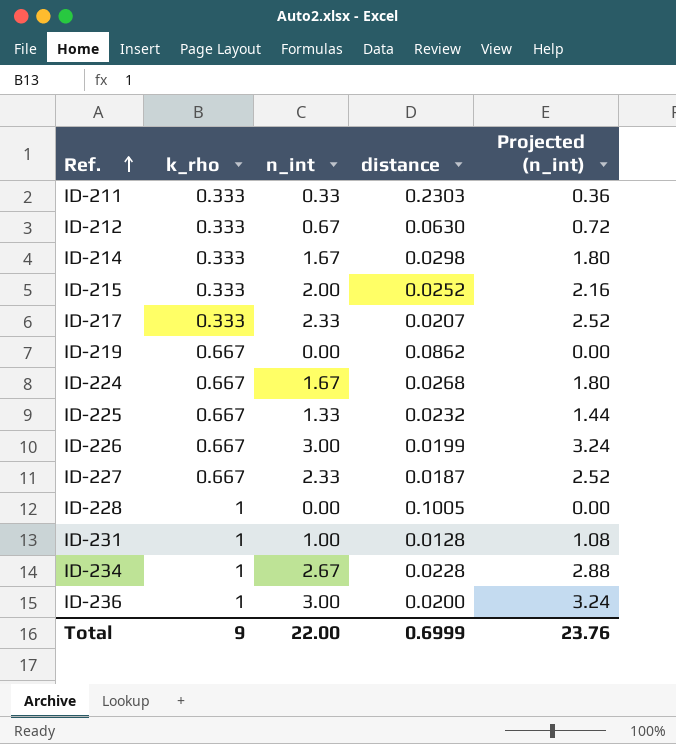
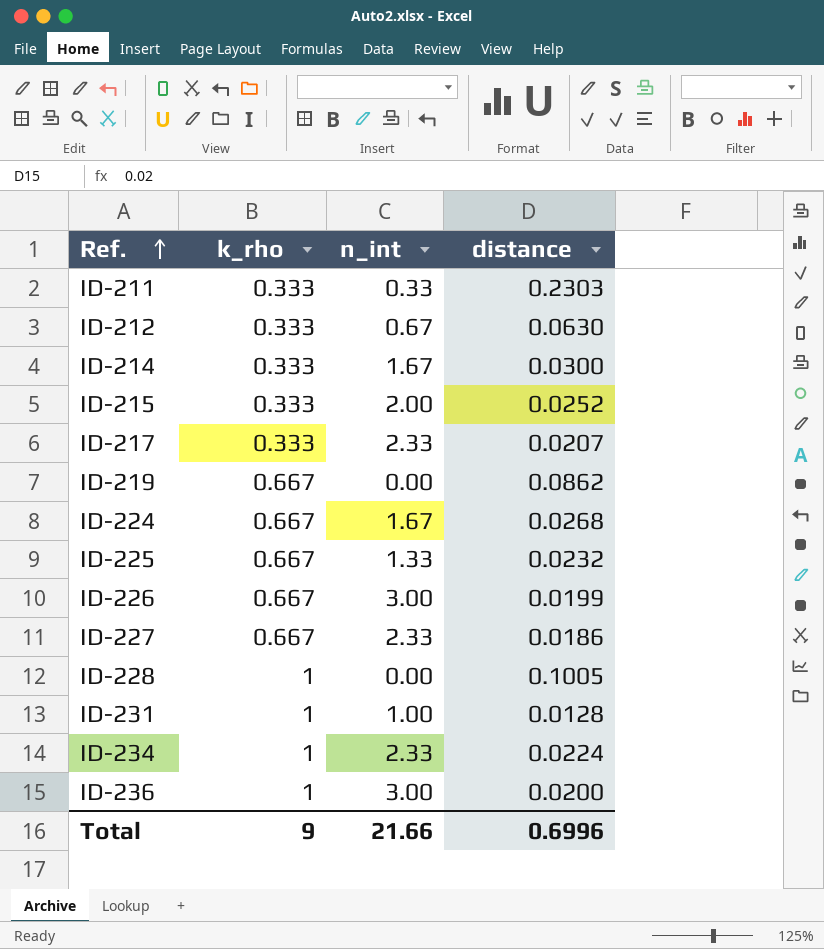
column Projected (n_int) | formula: [n_int] * 1.08 -> none
ID-214 | distance: 0.0298 -> 0.0300
ID-227 | distance: 0.0187 -> 0.0186
ID-234 | n_int: 2.67 -> 2.33
ID-234 | distance: 0.0228 -> 0.0224
Total | n_int: 22.00 -> 21.66
Total | distance: 0.6999 -> 0.6996

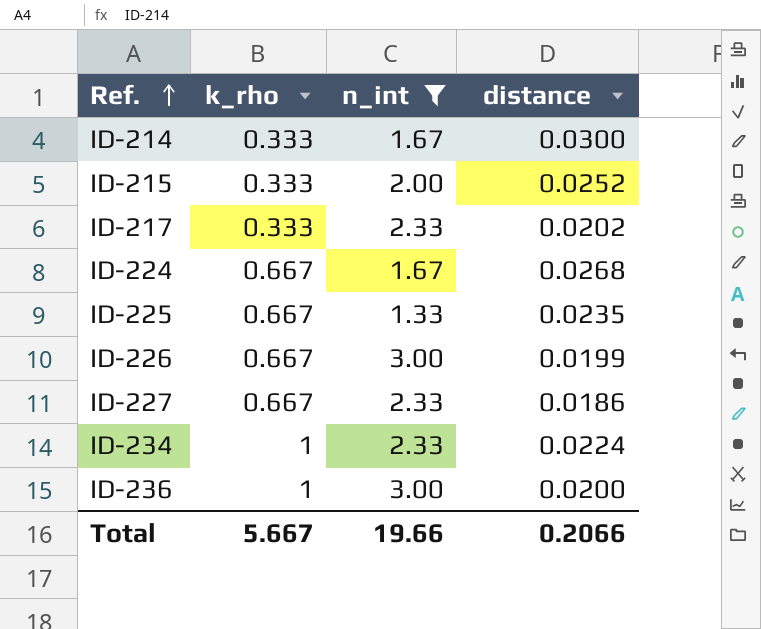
filter: none -> n_int >= 1.33
ID-217 | distance: 0.0207 -> 0.0202
ID-225 | distance: 0.0232 -> 0.0235
Total | k_rho: 9 -> 5.667
Total | n_int: 21.66 -> 19.66
Total | distance: 0.6996 -> 0.2066

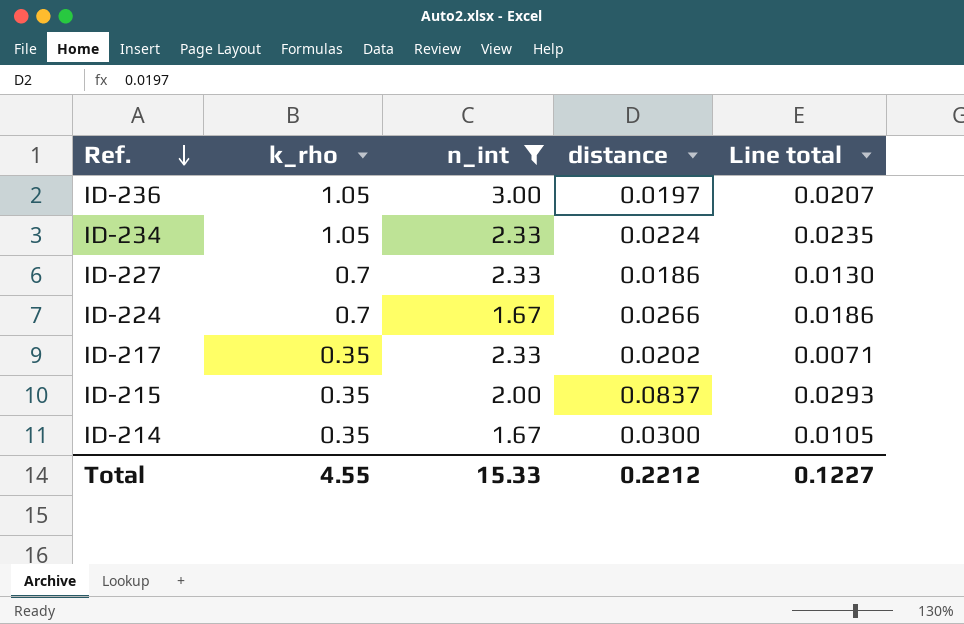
row order: Ref. ascending -> Ref. descending
column Line total | formula: none -> [k_rho] * [distance]
row ID-225: 0.667 | 1.33 | 0.0235 -> none
row ID-226: 0.667 | 3.00 | 0.0199 -> none
ID-236 | k_rho: 1 -> 1.05
ID-236 | distance: 0.0200 -> 0.0197
ID-234 | k_rho: 1 -> 1.05
ID-227 | k_rho: 0.667 -> 0.7
ID-224 | k_rho: 0.667 -> 0.7
ID-224 | distance: 0.0268 -> 0.0266
ID-217 | k_rho: 0.333 -> 0.35
ID-215 | k_rho: 0.333 -> 0.35
ID-215 | distance: 0.0252 -> 0.0837
ID-214 | k_rho: 0.333 -> 0.35
Total | k_rho: 5.667 -> 4.55
Total | n_int: 19.66 -> 15.33
Total | distance: 0.2066 -> 0.2212

